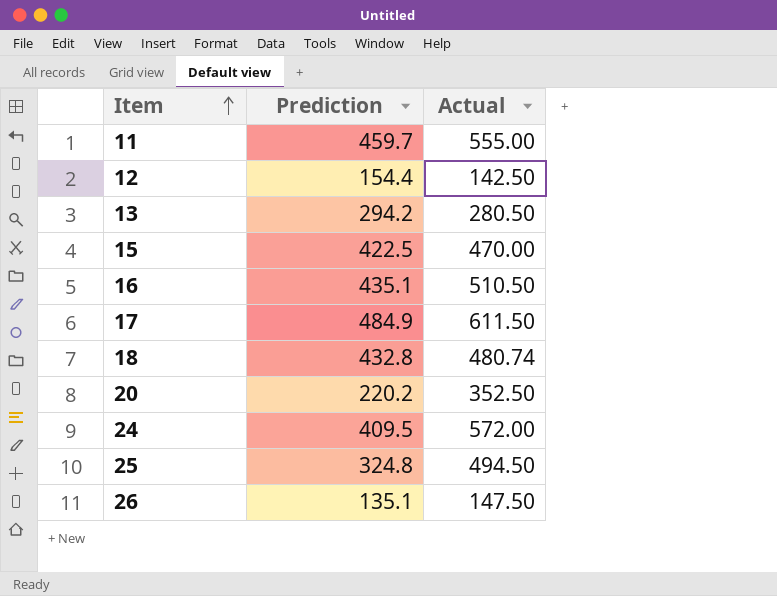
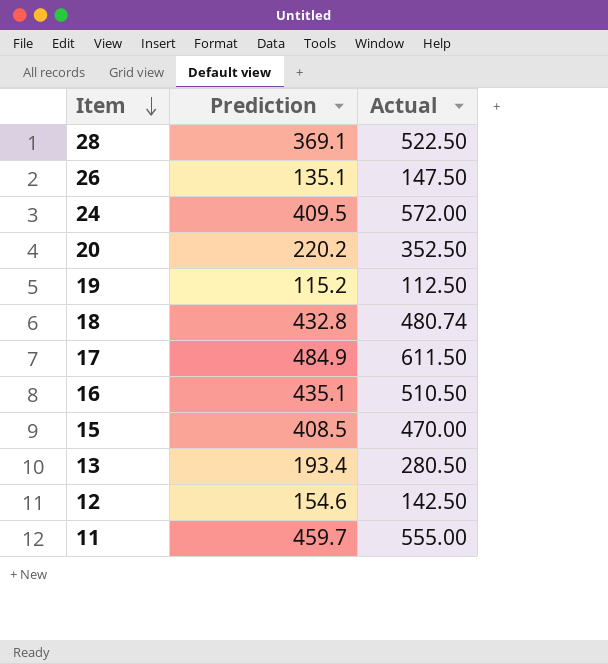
row order: Item ascending -> Item descending
row 25: 324.8 | 494.50 -> none
row 28: none -> 369.1 | 522.50
row 19: none -> 115.2 | 112.50
15 | Prediction: 422.5 -> 408.5
13 | Prediction: 294.2 -> 193.4
12 | Prediction: 154.4 -> 154.6

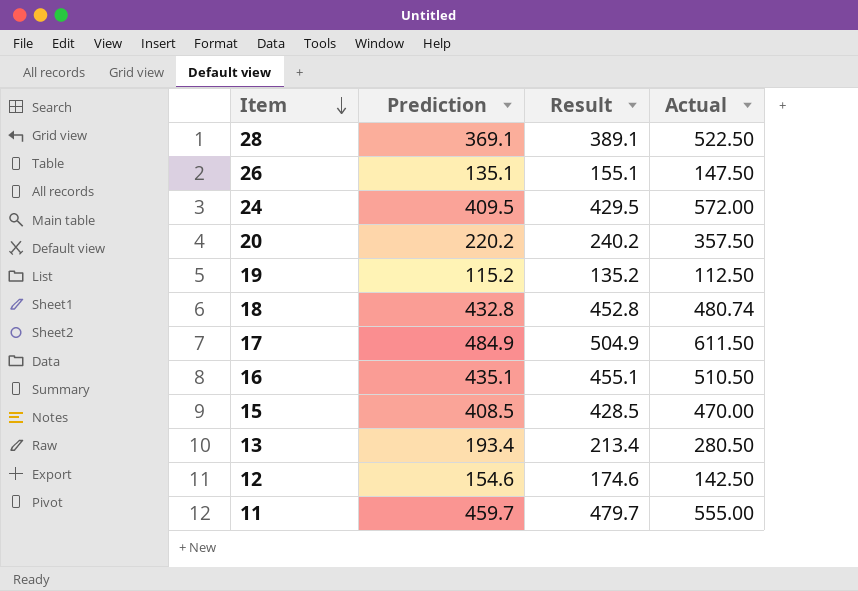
column Result | formula: none -> [Prediction] + 20
20 | Actual: 352.50 -> 357.50

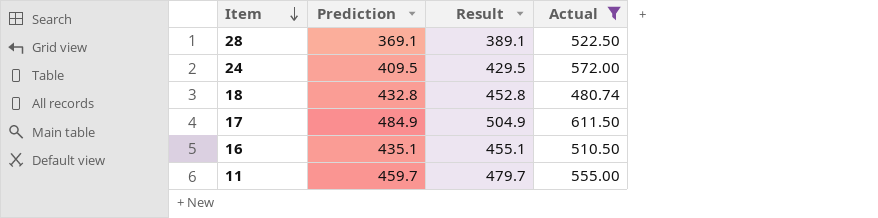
filter: none -> Actual >= 480.74

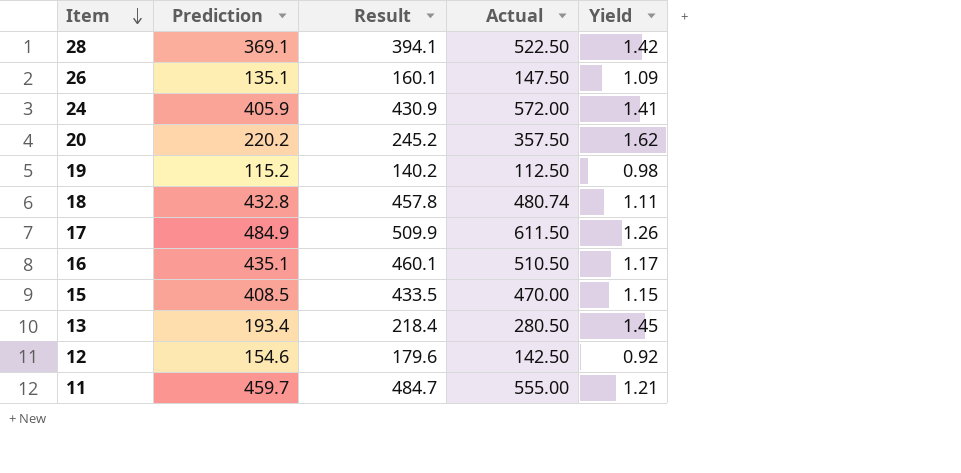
filter: Actual >= 480.74 -> none
column Result | formula: [Prediction] + 20 -> [Prediction] + 25
column Yield | formula: none -> [Actual] / [Prediction]
24 | Prediction: 409.5 -> 405.9

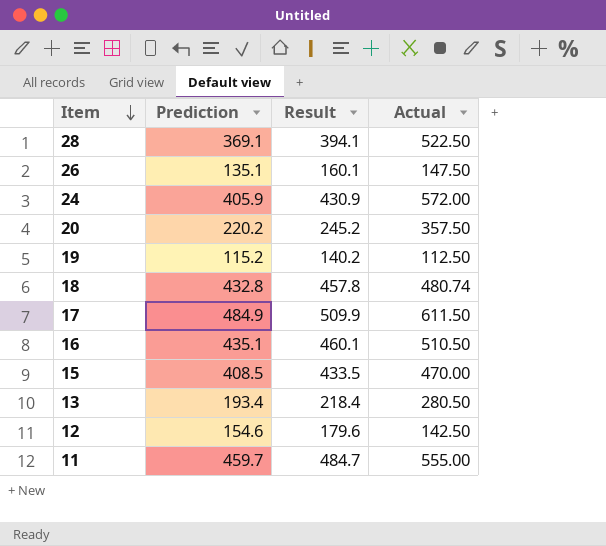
column Yield | formula: [Actual] / [Prediction] -> none

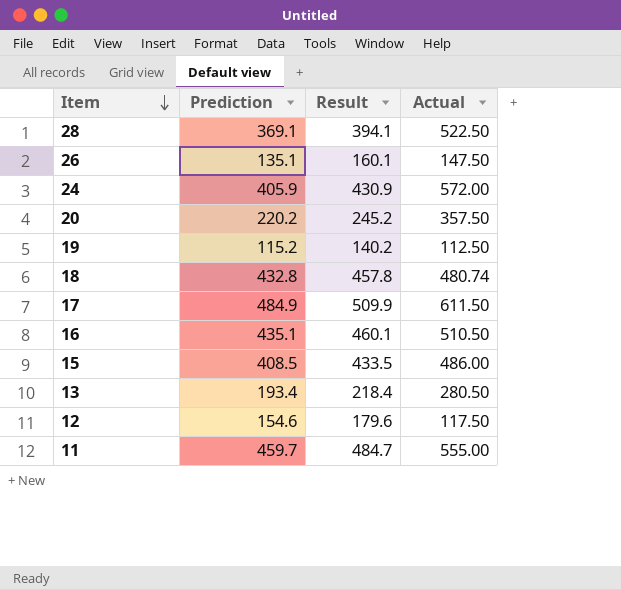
15 | Actual: 470.00 -> 486.00
12 | Actual: 142.50 -> 117.50

